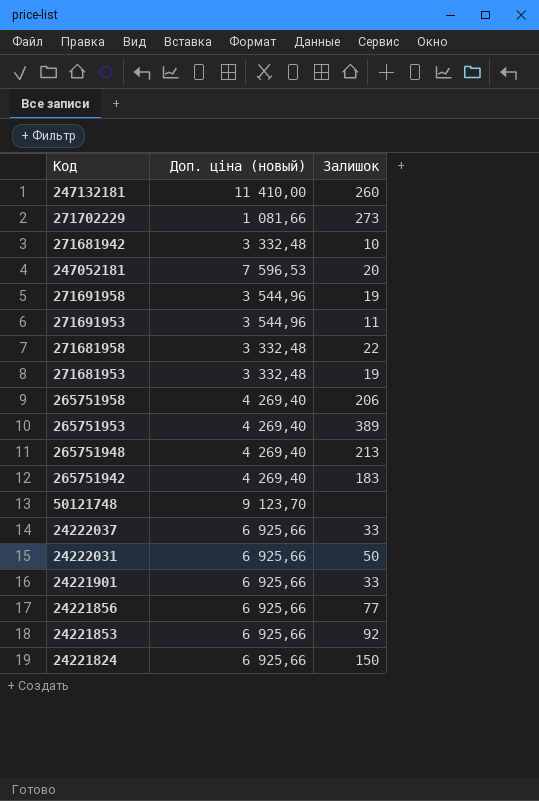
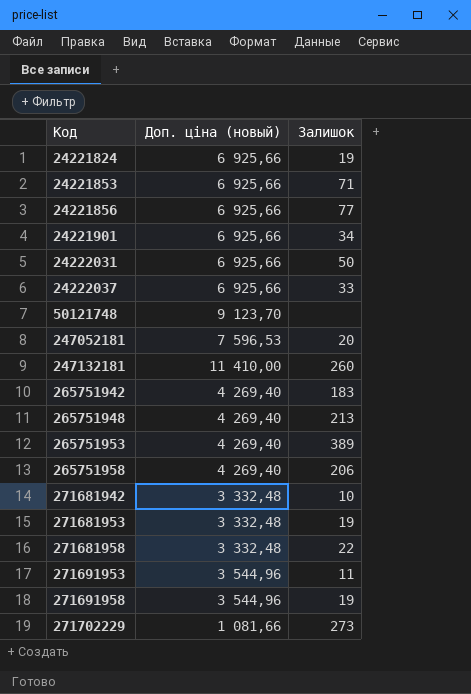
row order: none -> Код ascending
24221824 | Залишок: 150 -> 19
24221853 | Залишок: 92 -> 71
24221901 | Залишок: 33 -> 34

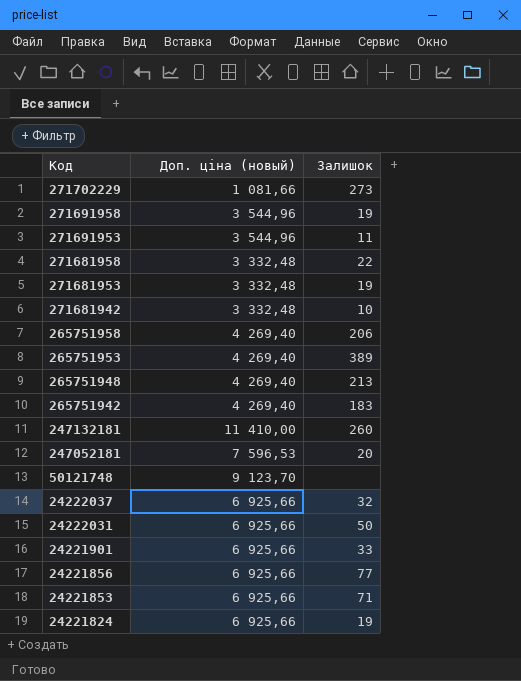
row order: Код ascending -> Код descending
24222037 | Залишок: 33 -> 32
24221901 | Залишок: 34 -> 33

